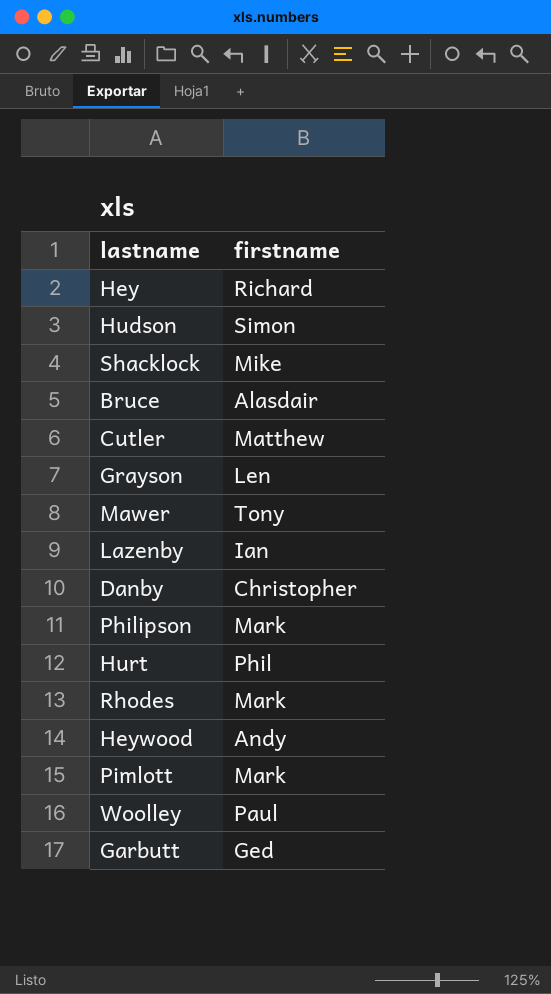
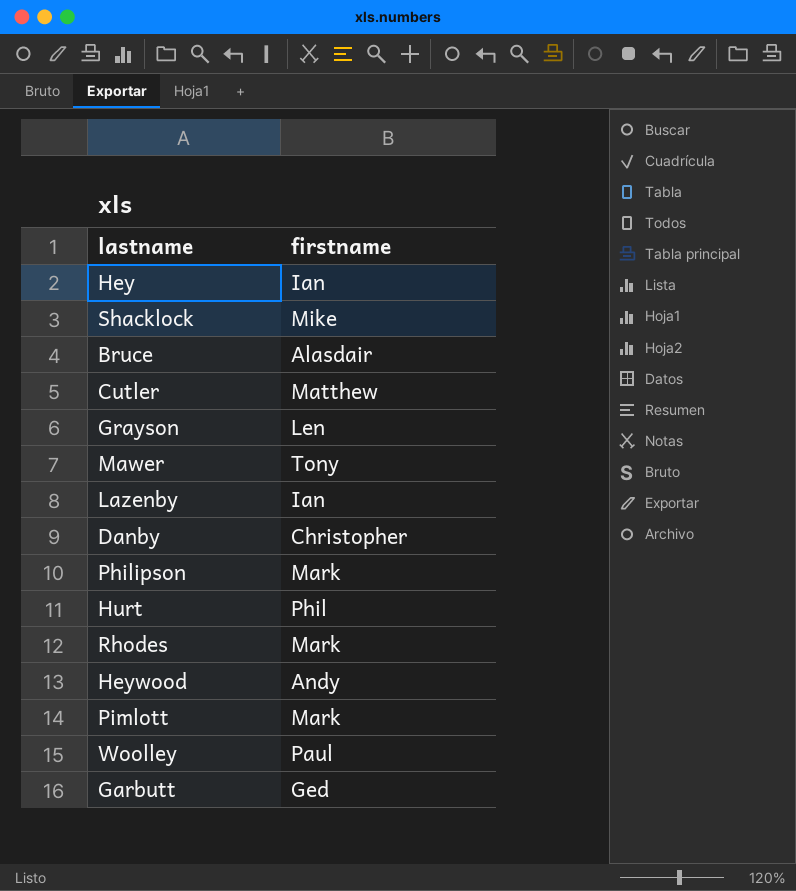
row Hudson: Simon -> none
Hey | firstname: Richard -> Ian

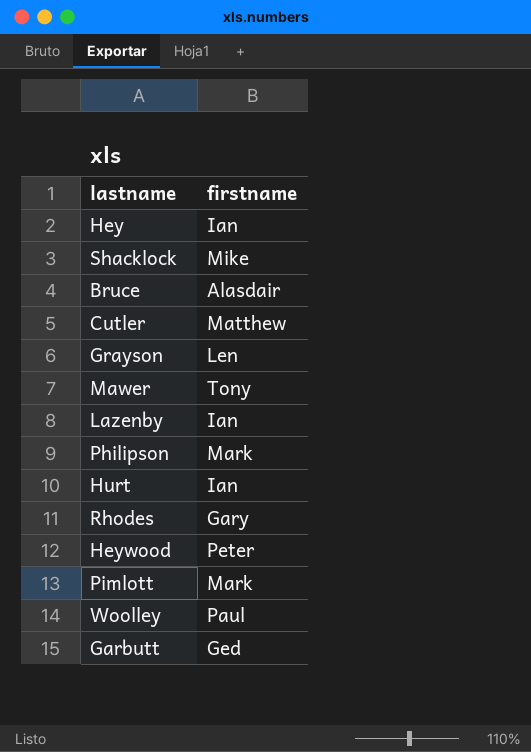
row Danby: Christopher -> none
Hurt | firstname: Phil -> Ian
Rhodes | firstname: Mark -> Gary
Heywood | firstname: Andy -> Peter

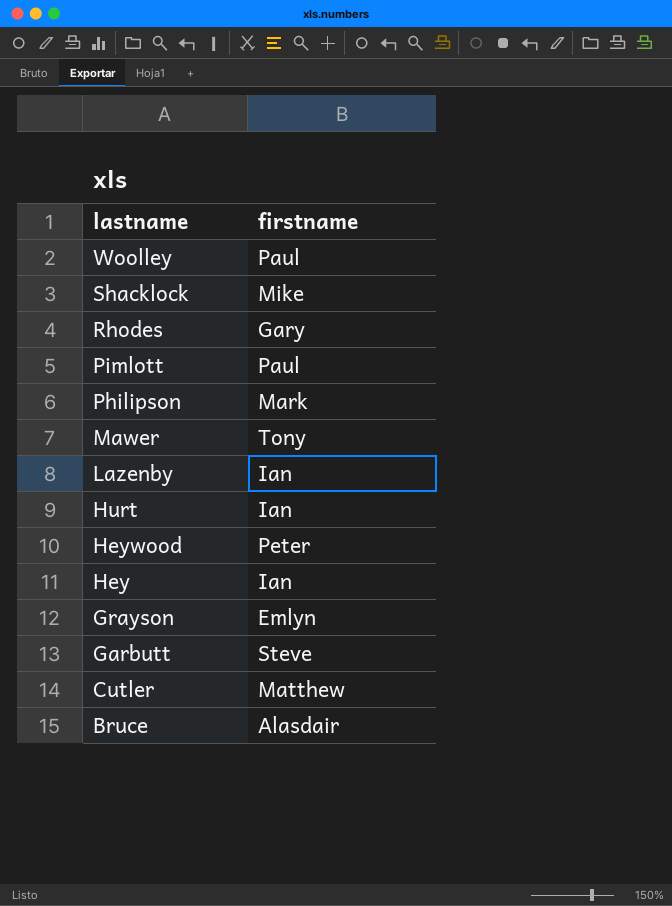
row order: none -> lastname descending
Pimlott | firstname: Mark -> Paul
Grayson | firstname: Len -> Emlyn
Garbutt | firstname: Ged -> Steve

